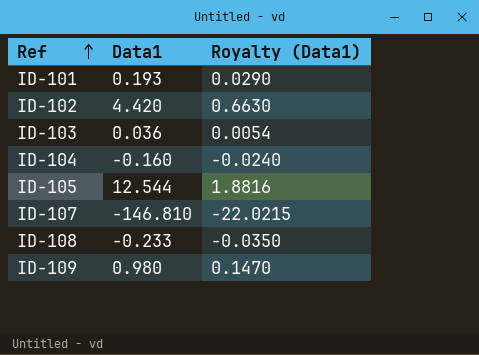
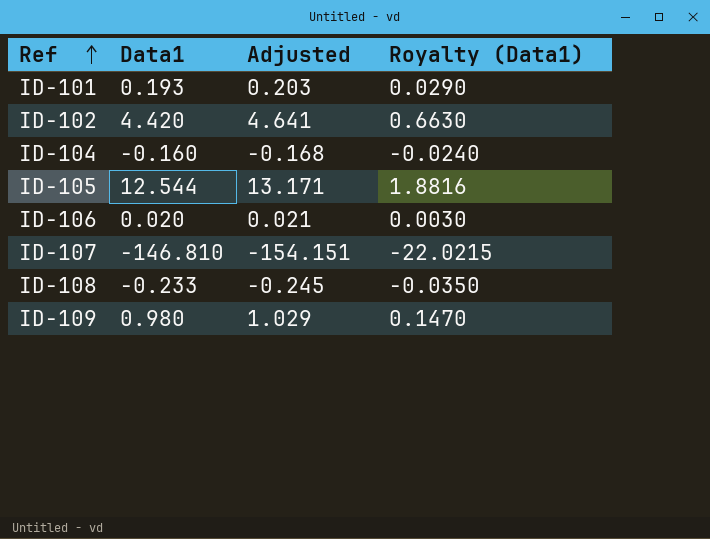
column Adjusted | formula: none -> [Data1] * 1.05
row ID-103: 0.036 | 0.0054 -> none
row ID-106: none -> 0.020 | 0.021 | 0.0030

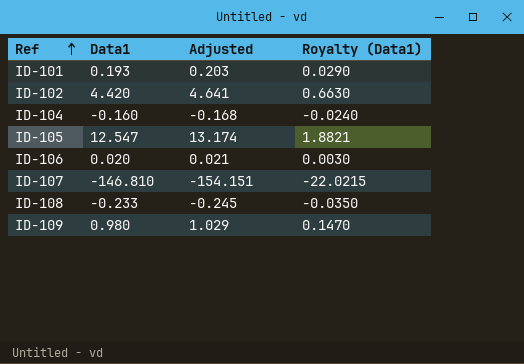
ID-105 | Data1: 12.544 -> 12.547
ID-105 | Adjusted: 13.171 -> 13.174
ID-105 | Royalty (Data1): 1.8816 -> 1.8821

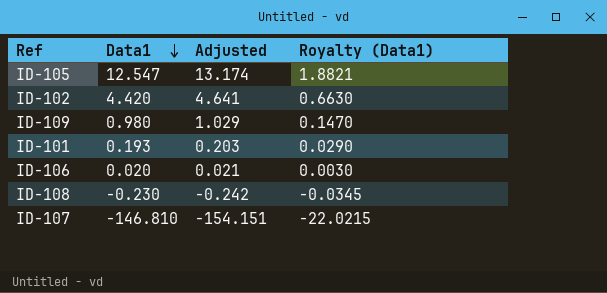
row order: Ref ascending -> Data1 descending
row ID-104: -0.160 | -0.168 | -0.0240 -> none
ID-108 | Data1: -0.233 -> -0.230
ID-108 | Adjusted: -0.245 -> -0.242
ID-108 | Royalty (Data1): -0.0350 -> -0.0345

